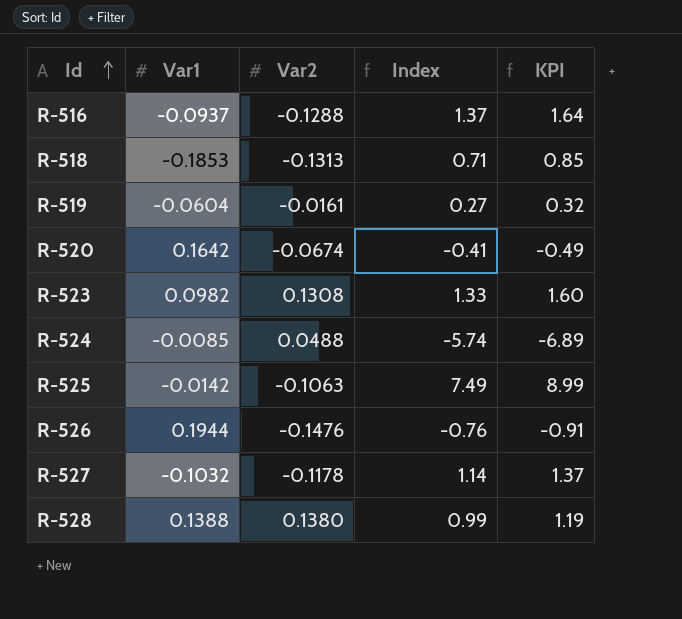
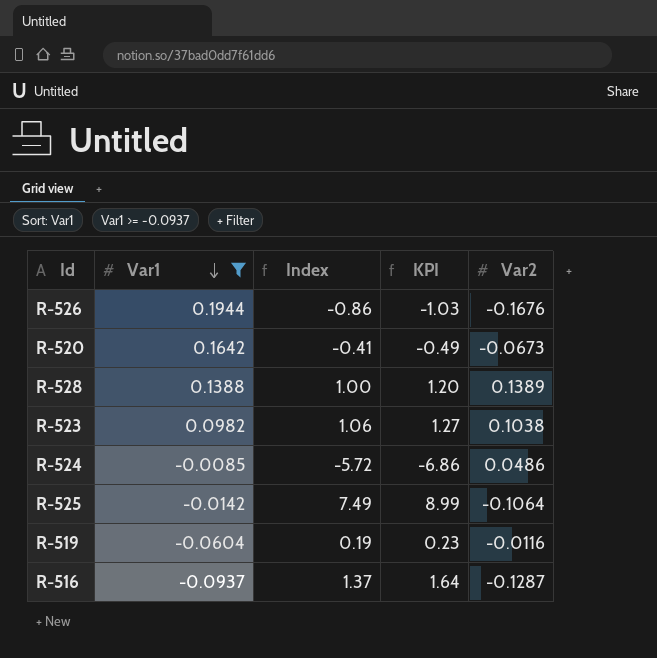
filter: none -> Var1 >= -0.0937
row order: Id ascending -> Var1 descending
column Var2 | position: 3 -> 5
R-526 | Index: -0.76 -> -0.86
R-526 | KPI: -0.91 -> -1.03
R-526 | Var2: -0.1476 -> -0.1676
R-520 | Var2: -0.0674 -> -0.0673
R-528 | Index: 0.99 -> 1.00
R-528 | KPI: 1.19 -> 1.20
R-528 | Var2: 0.1380 -> 0.1389
R-523 | Index: 1.33 -> 1.06
R-523 | KPI: 1.60 -> 1.27
R-523 | Var2: 0.1308 -> 0.1038
R-524 | Index: -5.74 -> -5.72
R-524 | KPI: -6.89 -> -6.86
R-524 | Var2: 0.0488 -> 0.0486
R-525 | Var2: -0.1063 -> -0.1064
R-519 | Index: 0.27 -> 0.19
R-519 | KPI: 0.32 -> 0.23
R-519 | Var2: -0.0161 -> -0.0116
R-516 | Var2: -0.1288 -> -0.1287

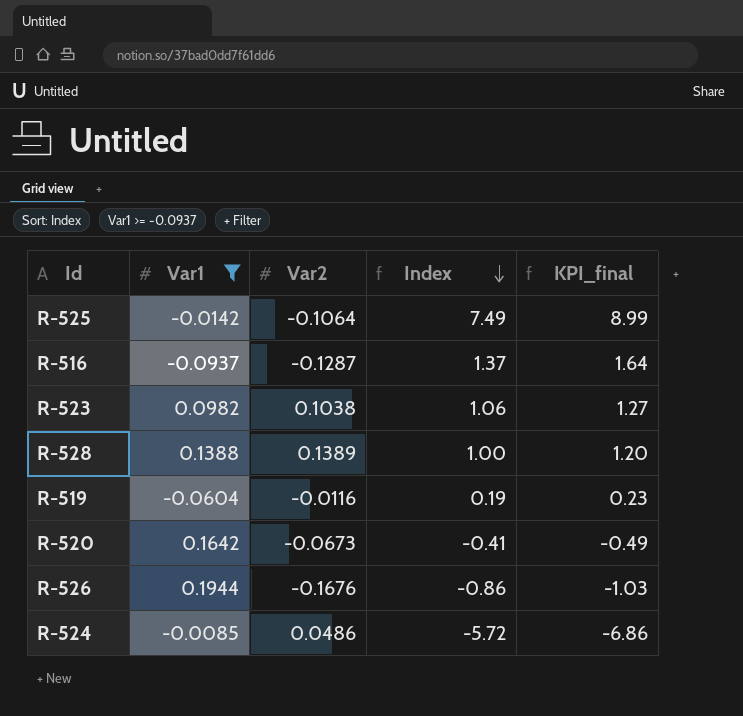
row order: Var1 descending -> Index descending
column Var2 | position: 5 -> 3
column name: KPI -> KPI_final

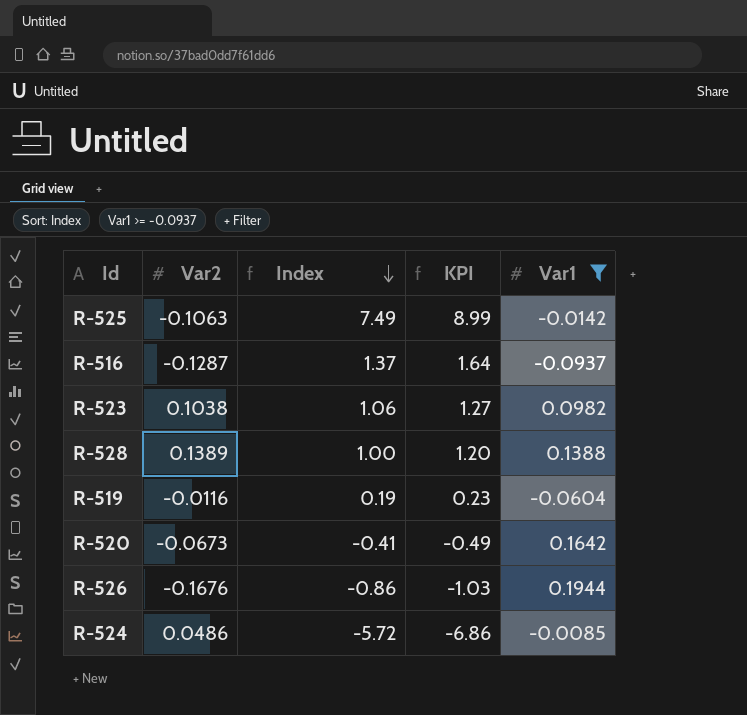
column name: KPI_final -> KPI
column Var1 | position: 2 -> 5
R-525 | Var2: -0.1064 -> -0.1063

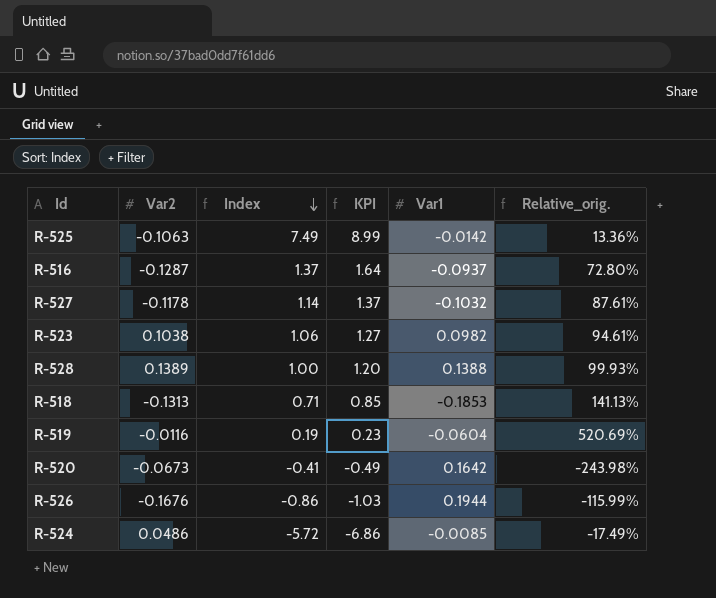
filter: Var1 >= -0.0937 -> none
column Relative_orig. | formula: none -> [Var1] / [Var2]

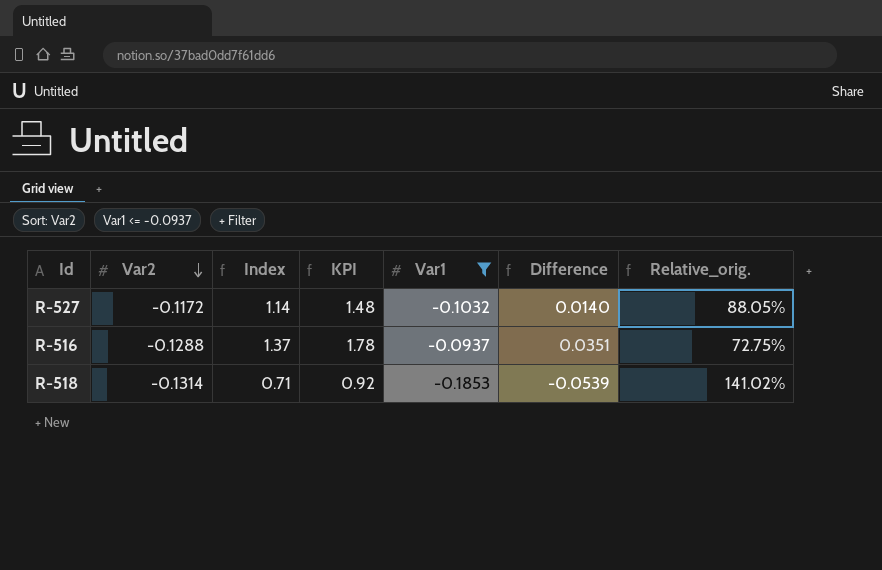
filter: none -> Var1 <= -0.0937
row order: Index descending -> Var2 descending
column KPI | formula: [Index] * 1.2 -> [Index] * 1.3
column Difference | formula: none -> [Var1] - [Var2]
R-527 | Var2: -0.1178 -> -0.1172
R-527 | Relative_orig.: 87.61% -> 88.05%
R-516 | Var2: -0.1287 -> -0.1288
R-516 | Relative_orig.: 72.80% -> 72.75%
R-518 | Var2: -0.1313 -> -0.1314
R-518 | Relative_orig.: 141.13% -> 141.02%

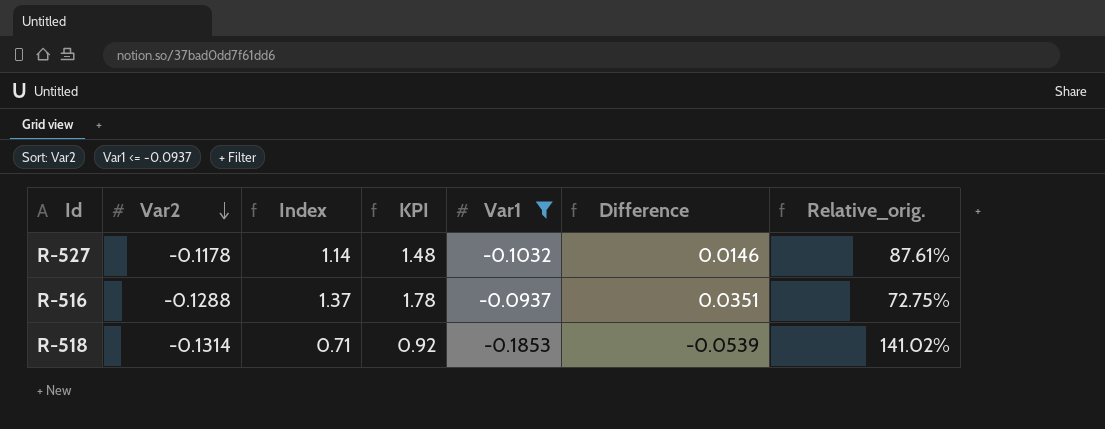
R-527 | Var2: -0.1172 -> -0.1178
R-527 | Difference: 0.0140 -> 0.0146
R-527 | Relative_orig.: 88.05% -> 87.61%

